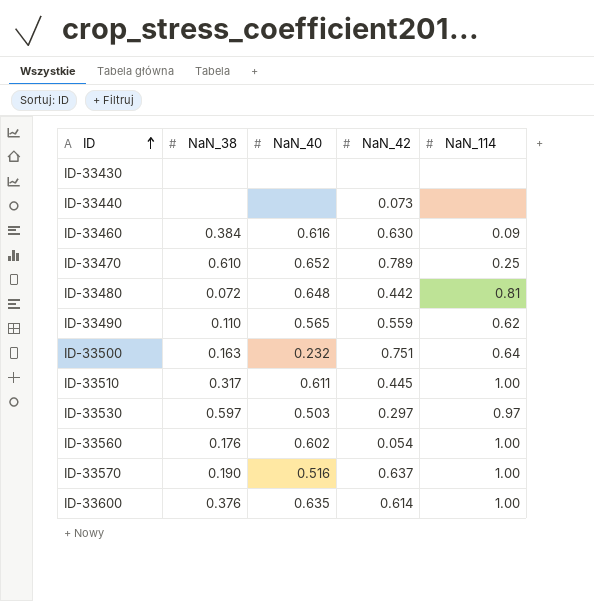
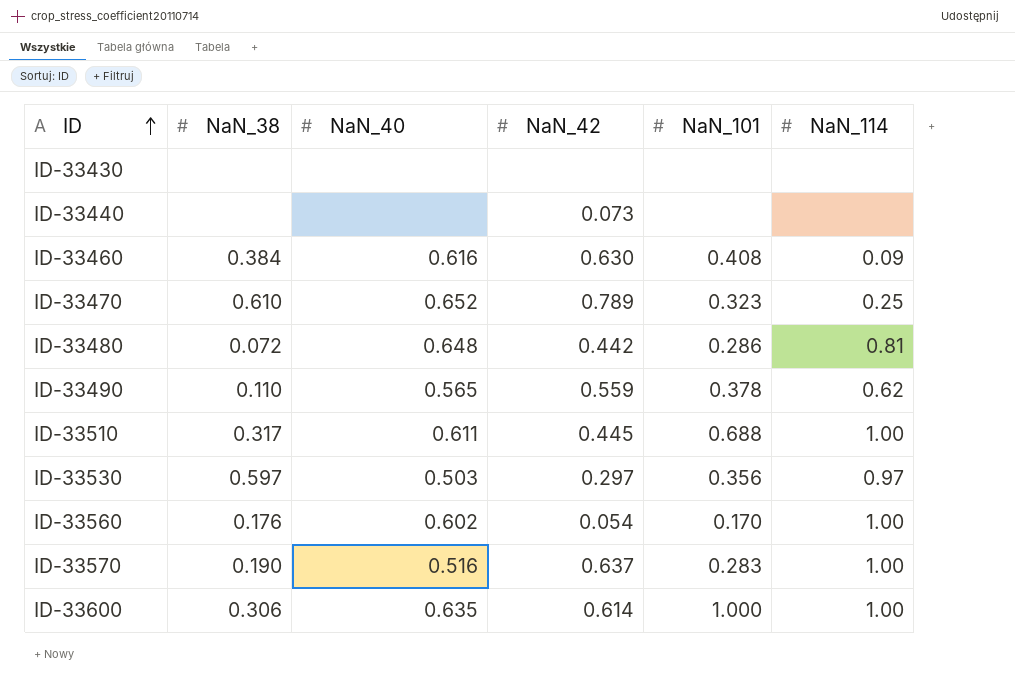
column NaN_101 | position: none -> 5
row ID-33500: 0.163 | 0.232 | 0.751 | 0.64 -> none
ID-33600 | NaN_38: 0.376 -> 0.306

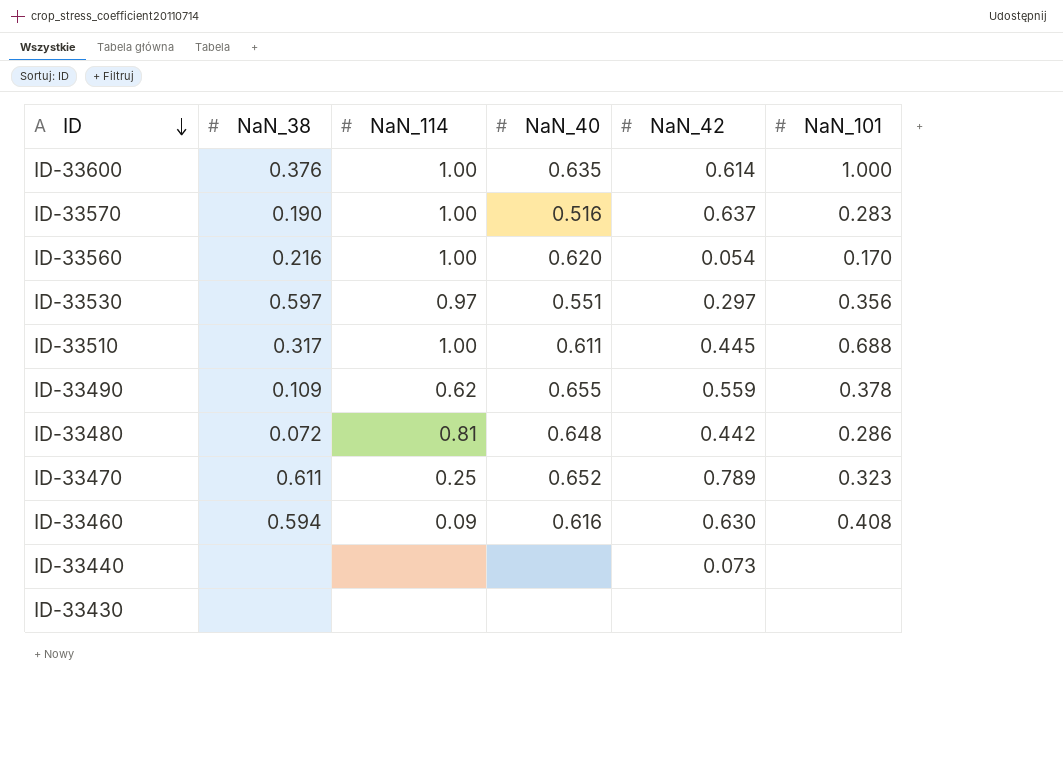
row order: ID ascending -> ID descending
column NaN_114 | position: 6 -> 3
ID-33600 | NaN_38: 0.306 -> 0.376
ID-33560 | NaN_38: 0.176 -> 0.216
ID-33560 | NaN_40: 0.602 -> 0.620
ID-33530 | NaN_40: 0.503 -> 0.551
ID-33490 | NaN_38: 0.110 -> 0.109
ID-33490 | NaN_40: 0.565 -> 0.655
ID-33470 | NaN_38: 0.610 -> 0.611
ID-33460 | NaN_38: 0.384 -> 0.594

